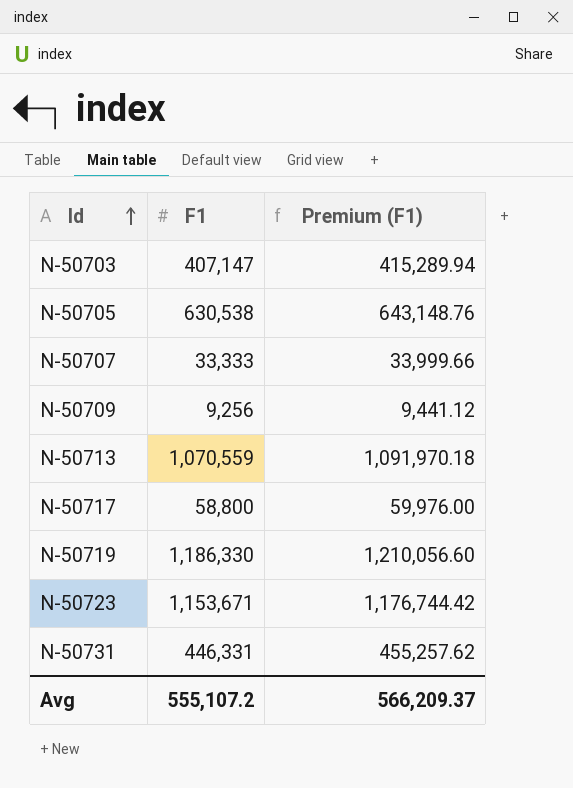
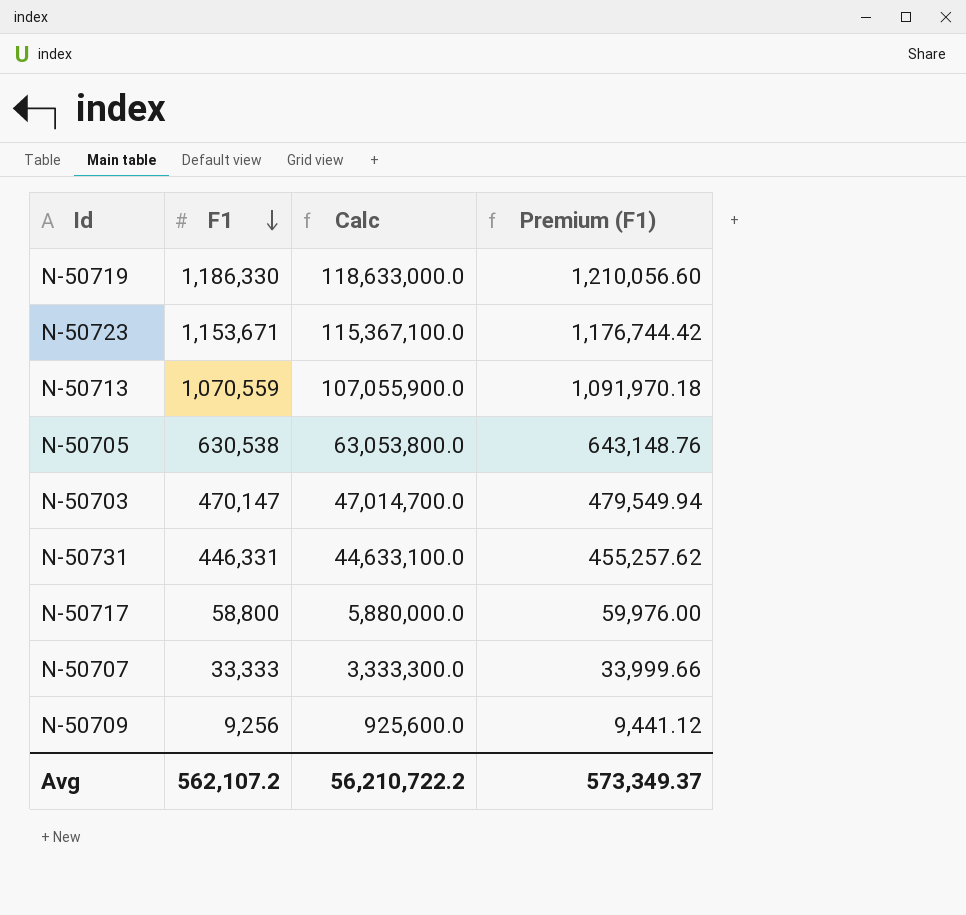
row order: Id ascending -> F1 descending
column Calc | formula: none -> [F1] * 100
N-50703 | F1: 407,147 -> 470,147
N-50703 | Premium (F1): 415,289.94 -> 479,549.94
Avg | F1: 555,107.2 -> 562,107.2
Avg | Premium (F1): 566,209.37 -> 573,349.37

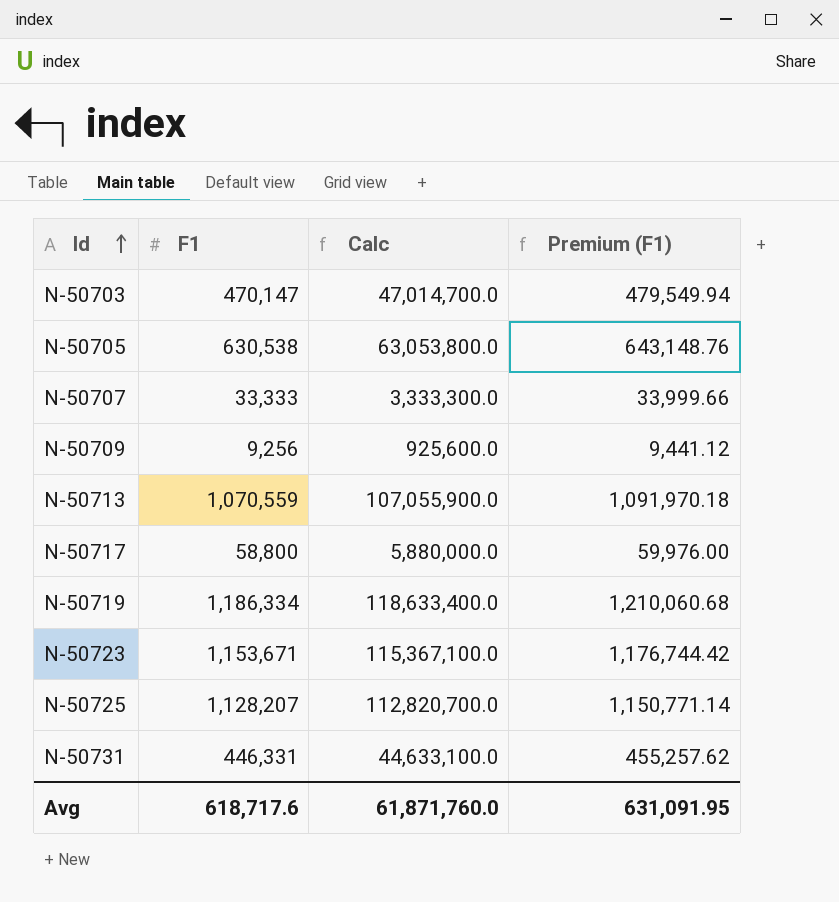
row order: F1 descending -> Id ascending
N-50719 | F1: 1,186,330 -> 1,186,334
N-50719 | Calc: 118,633,000.0 -> 118,633,400.0
N-50719 | Premium (F1): 1,210,056.60 -> 1,210,060.68
row N-50725: none -> 1,128,207 | 112,820,700.0 | 1,150,771.14
Avg | F1: 562,107.2 -> 618,717.6
Avg | Calc: 56,210,722.2 -> 61,871,760.0
Avg | Premium (F1): 573,349.37 -> 631,091.95

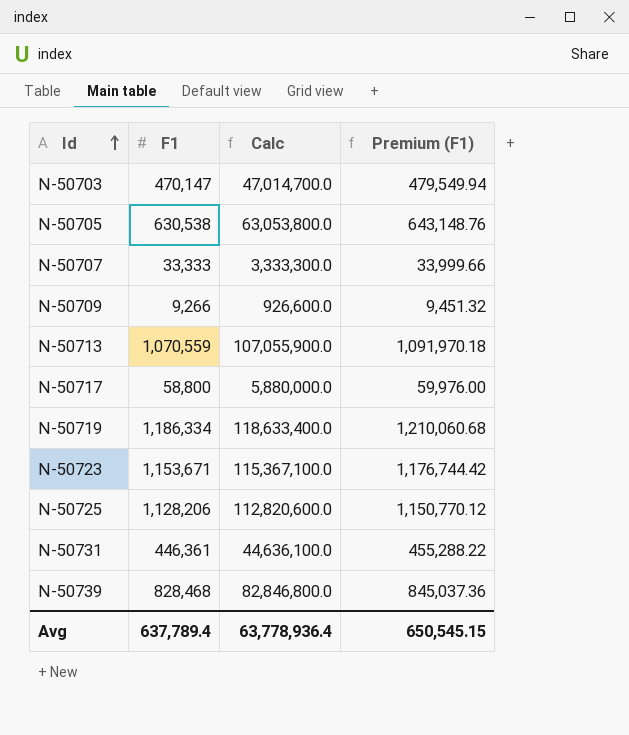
N-50709 | F1: 9,256 -> 9,266
N-50709 | Calc: 925,600.0 -> 926,600.0
N-50709 | Premium (F1): 9,441.12 -> 9,451.32
N-50725 | F1: 1,128,207 -> 1,128,206
N-50725 | Calc: 112,820,700.0 -> 112,820,600.0
N-50725 | Premium (F1): 1,150,771.14 -> 1,150,770.12
N-50731 | F1: 446,331 -> 446,361
N-50731 | Calc: 44,633,100.0 -> 44,636,100.0
N-50731 | Premium (F1): 455,257.62 -> 455,288.22
row N-50739: none -> 828,468 | 82,846,800.0 | 845,037.36
Avg | F1: 618,717.6 -> 637,789.4
Avg | Calc: 61,871,760.0 -> 63,778,936.4
Avg | Premium (F1): 631,091.95 -> 650,545.15

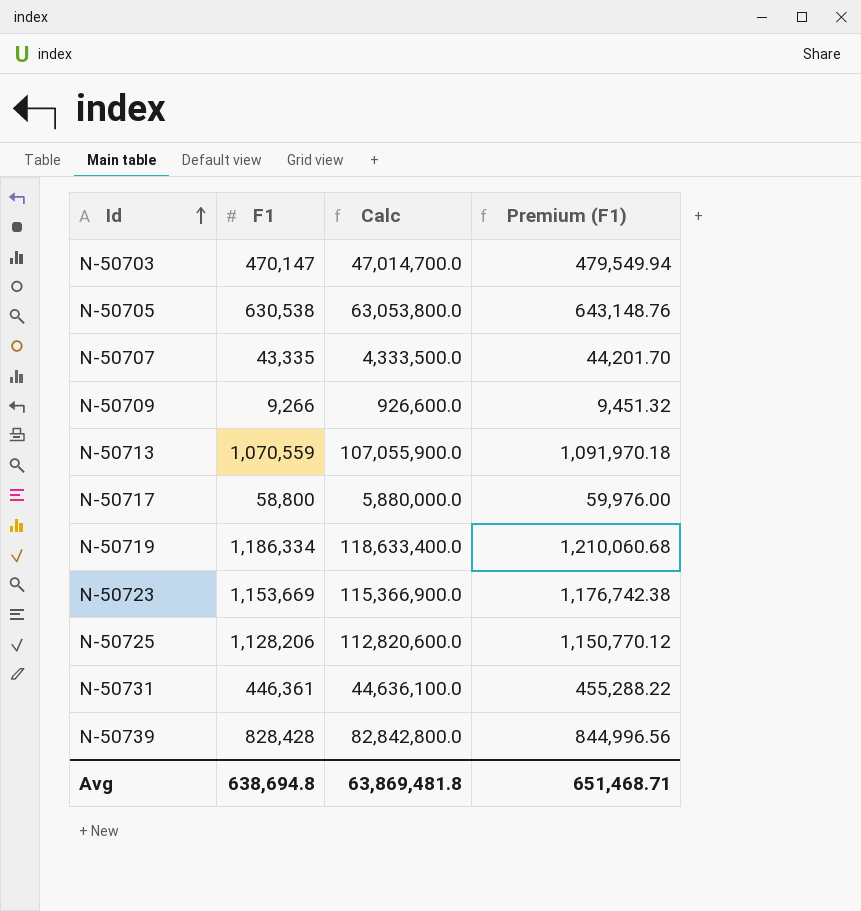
N-50707 | F1: 33,333 -> 43,335
N-50707 | Calc: 3,333,300.0 -> 4,333,500.0
N-50707 | Premium (F1): 33,999.66 -> 44,201.70
N-50723 | F1: 1,153,671 -> 1,153,669
N-50723 | Calc: 115,367,100.0 -> 115,366,900.0
N-50723 | Premium (F1): 1,176,744.42 -> 1,176,742.38
N-50739 | F1: 828,468 -> 828,428
N-50739 | Calc: 82,846,800.0 -> 82,842,800.0
N-50739 | Premium (F1): 845,037.36 -> 844,996.56
Avg | F1: 637,789.4 -> 638,694.8
Avg | Calc: 63,778,936.4 -> 63,869,481.8
Avg | Premium (F1): 650,545.15 -> 651,468.71

